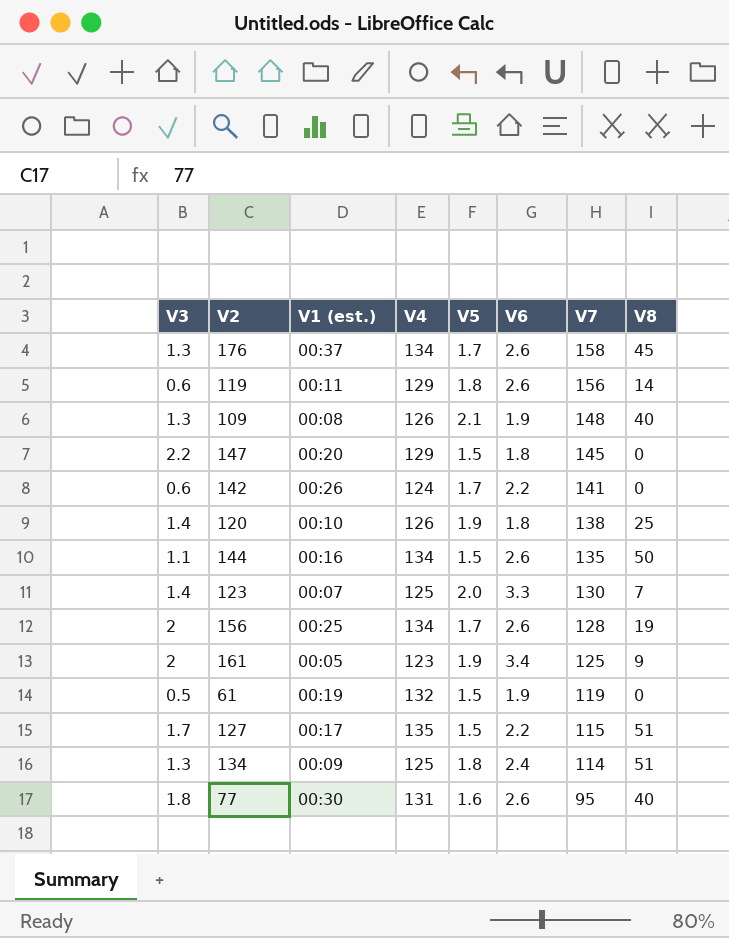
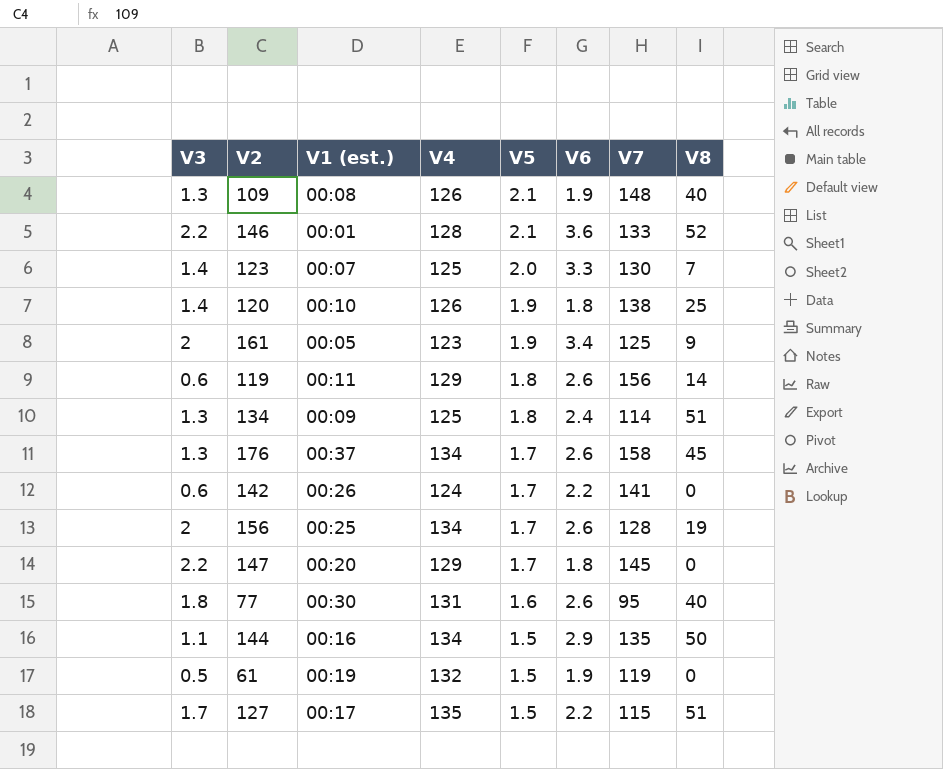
row order: V7 descending -> V5 descending
row 146: none -> 2.2 | 00:01 | 128 | 2.1 | 3.6 | 133 | 52
147 | V5: 1.5 -> 1.7
144 | V6: 2.6 -> 2.9

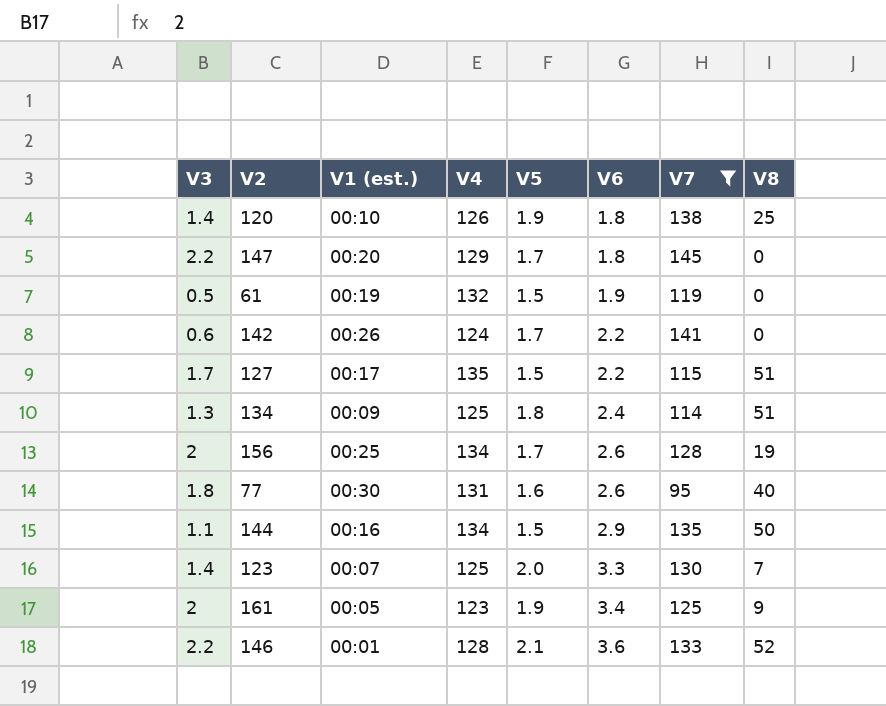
filter: none -> V7 <= 145
row order: V5 descending -> V6 ascending

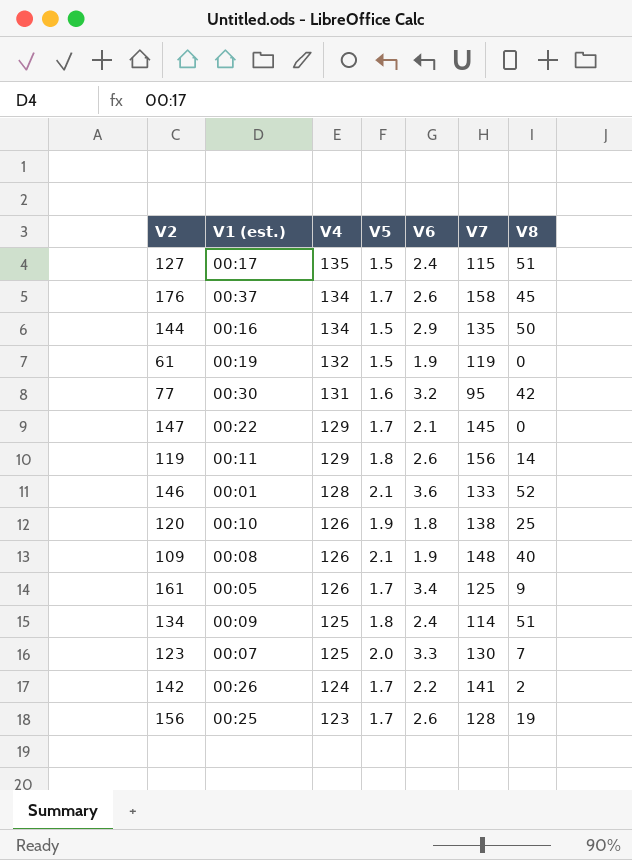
filter: V7 <= 145 -> none
row order: V6 ascending -> V4 descending
column V3 | position: 1 -> none
127 | V6: 2.2 -> 2.4
77 | V6: 2.6 -> 3.2
77 | V8: 40 -> 42
147 | V1 (est.): 00:20 -> 00:22
147 | V6: 1.8 -> 2.1
161 | V4: 123 -> 126
161 | V5: 1.9 -> 1.7
142 | V8: 0 -> 2
156 | V4: 134 -> 123

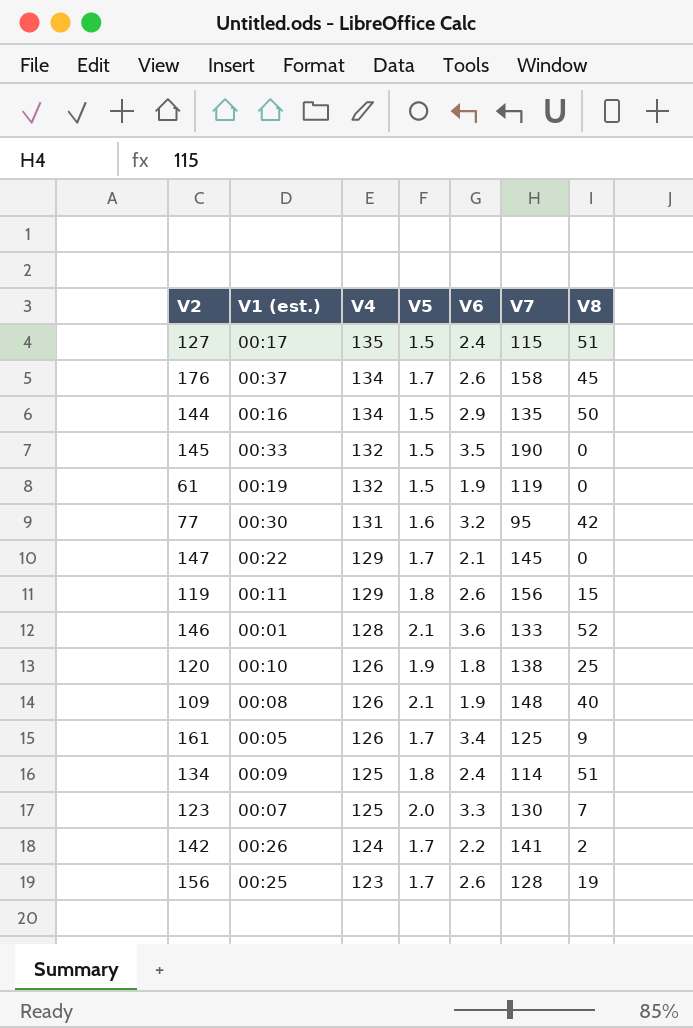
row 145: none -> 00:33 | 132 | 1.5 | 3.5 | 190 | 0
119 | V8: 14 -> 15

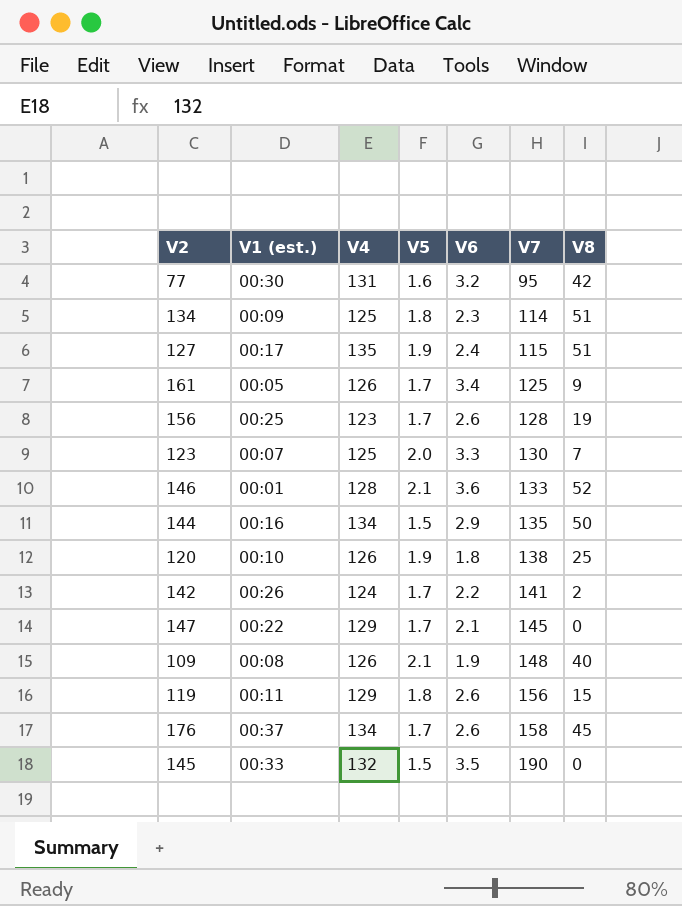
row order: V4 descending -> V7 ascending
row 61: 00:19 | 132 | 1.5 | 1.9 | 119 | 0 -> none
134 | V6: 2.4 -> 2.3
127 | V5: 1.5 -> 1.9

